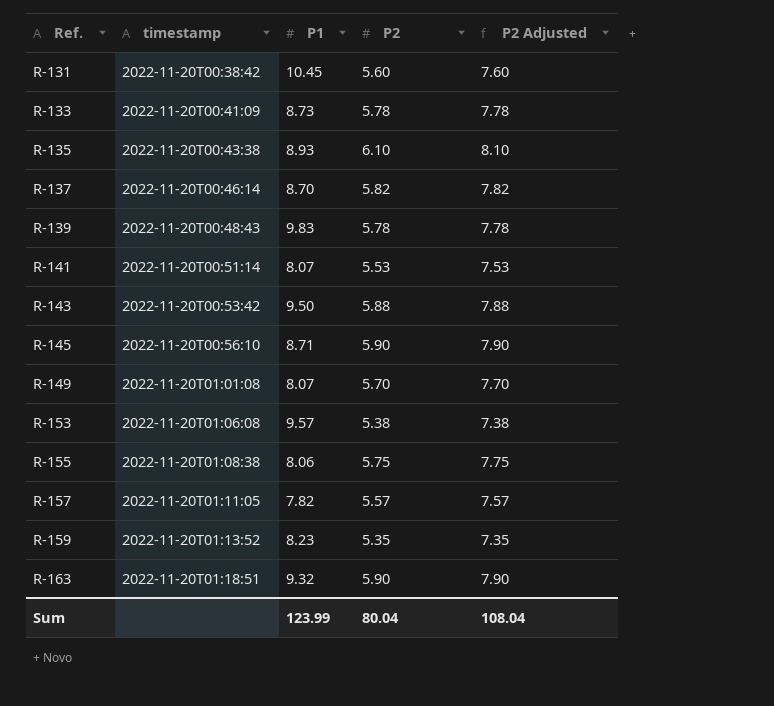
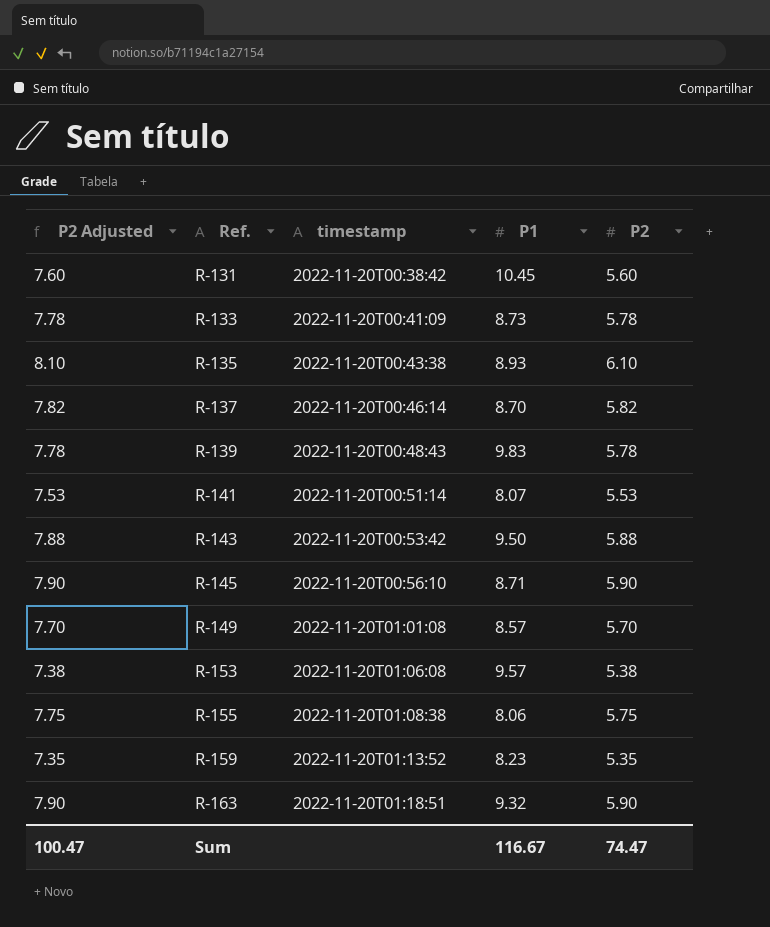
column P2 Adjusted | position: 5 -> 1
row R-157: 2022-11-20T01:11:05 | 7.82 | 5.57 | 7.57 -> none
R-149 | P1: 8.07 -> 8.57
Sum | P2 Adjusted: 108.04 -> 100.47
Sum | P1: 123.99 -> 116.67
Sum | P2: 80.04 -> 74.47

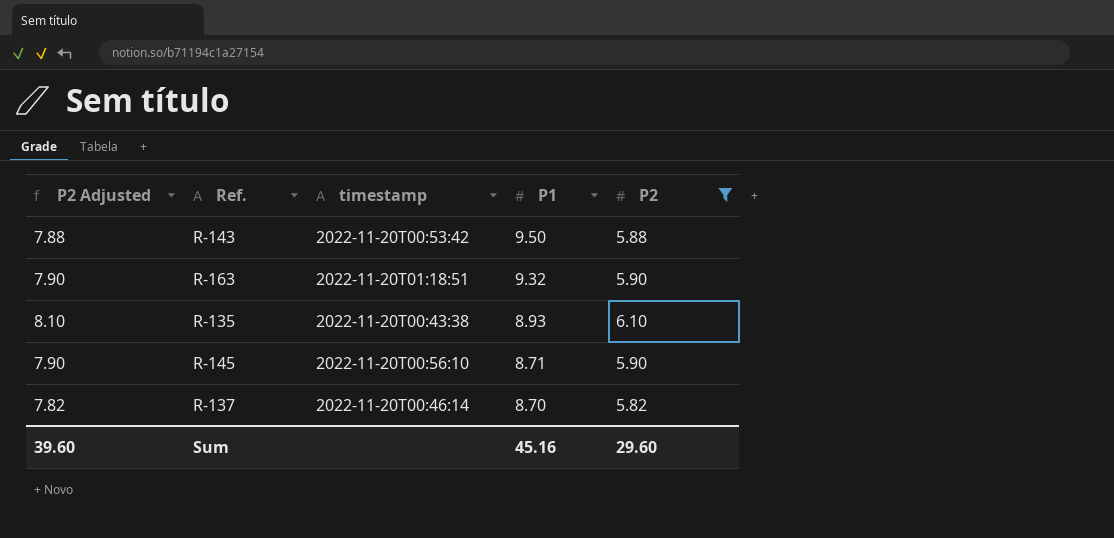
filter: none -> P2 >= 5.82
row order: Ref. ascending -> P1 descending
Sum | P2 Adjusted: 100.47 -> 39.60
Sum | P1: 116.67 -> 45.16
Sum | P2: 74.47 -> 29.60

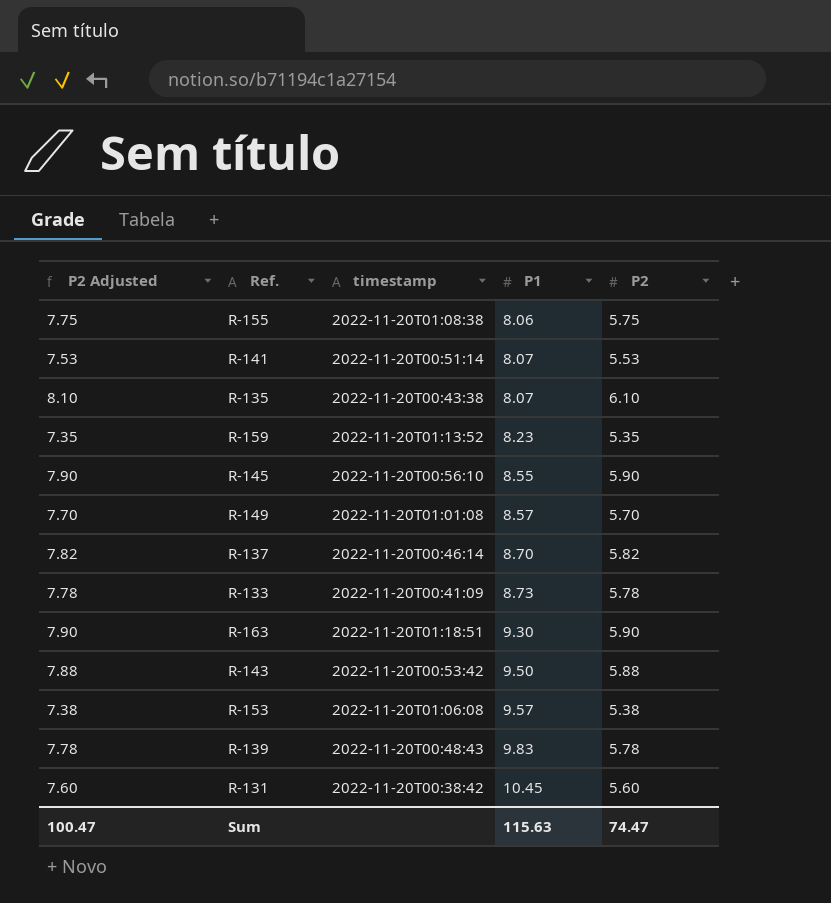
filter: P2 >= 5.82 -> none
row order: P1 descending -> P1 ascending
R-135 | P1: 8.93 -> 8.07
R-145 | P1: 8.71 -> 8.55
R-163 | P1: 9.32 -> 9.30
Sum | P2 Adjusted: 39.60 -> 100.47
Sum | P1: 45.16 -> 115.63
Sum | P2: 29.60 -> 74.47

